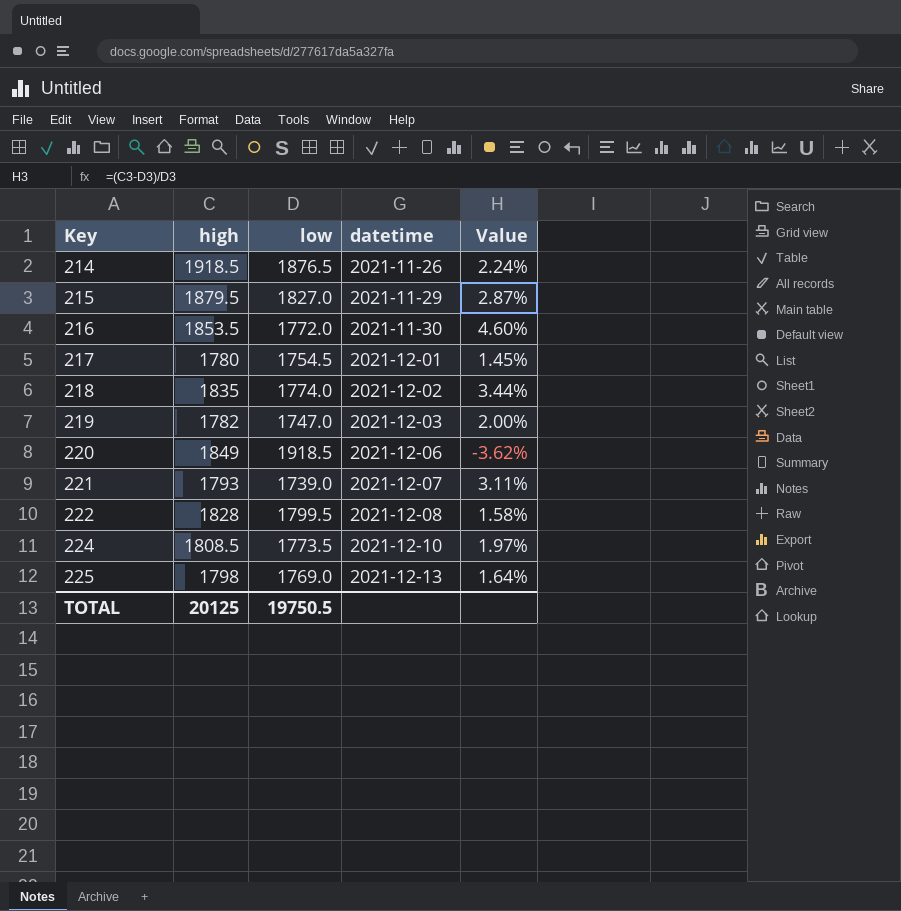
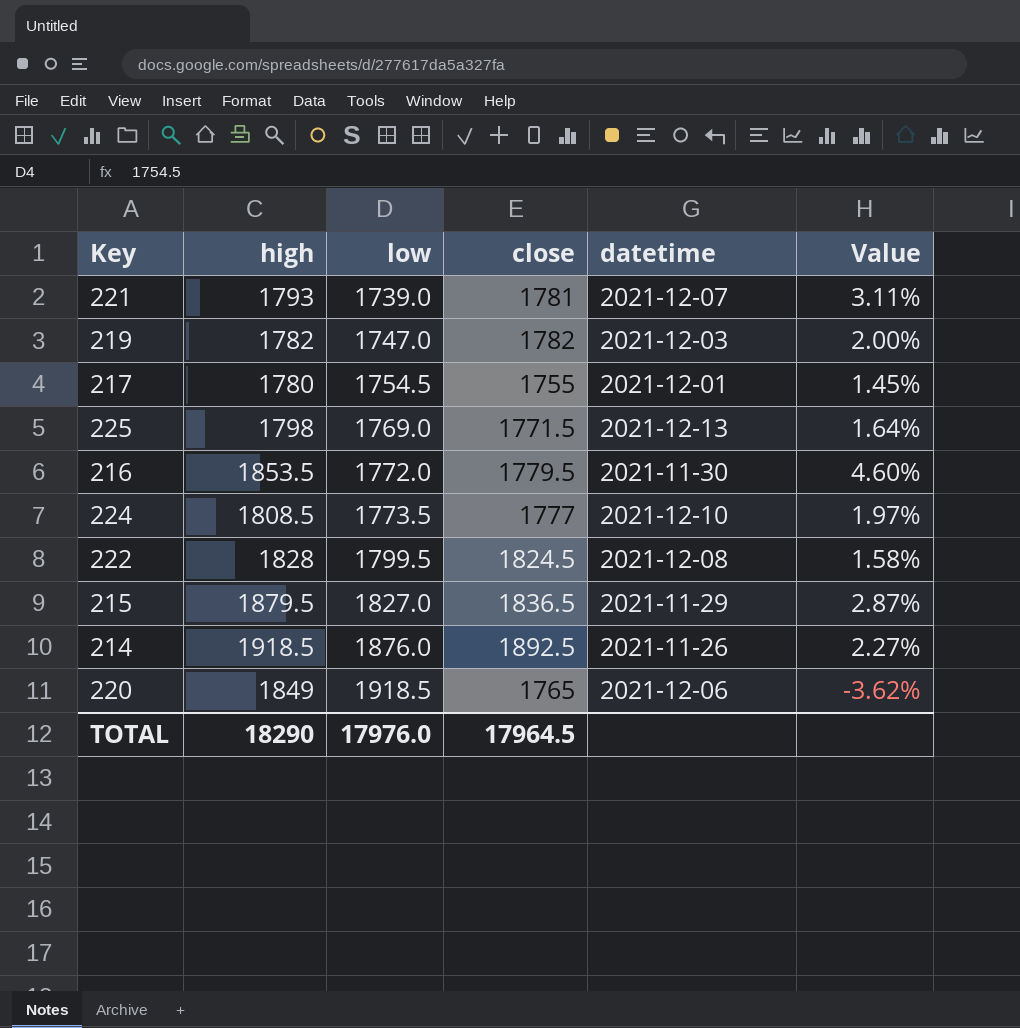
row order: Key ascending -> low ascending
column close | position: none -> 4
row 218: 1835 | 1774.0 | 2021-12-02 | 3.44% -> none
214 | low: 1876.5 -> 1876.0
214 | Value: 2.24% -> 2.27%
TOTAL | high: 20125 -> 18290
TOTAL | low: 19750.5 -> 17976.0

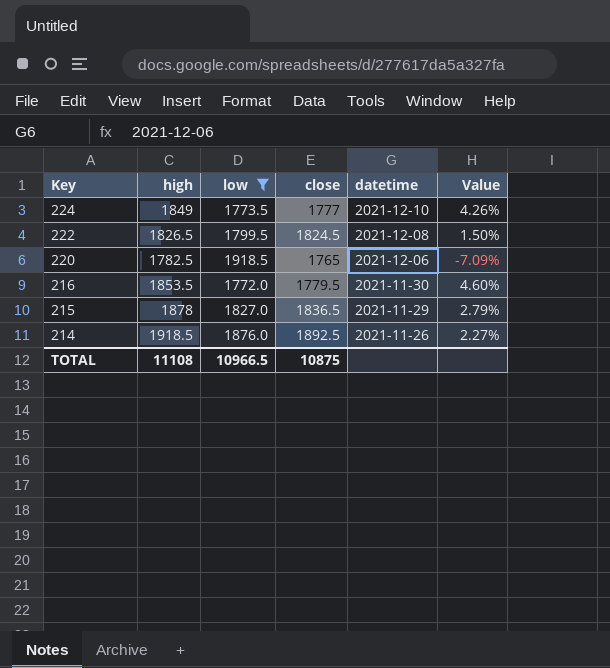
filter: none -> low >= 1772.0
row order: low ascending -> Key descending
224 | high: 1808.5 -> 1849
224 | Value: 1.97% -> 4.26%
222 | high: 1828 -> 1826.5
222 | Value: 1.58% -> 1.50%
220 | high: 1849 -> 1782.5
220 | Value: -3.62% -> -7.09%
215 | high: 1879.5 -> 1878
215 | Value: 2.87% -> 2.79%
TOTAL | high: 18290 -> 11108
TOTAL | low: 17976.0 -> 10966.5
TOTAL | close: 17964.5 -> 10875

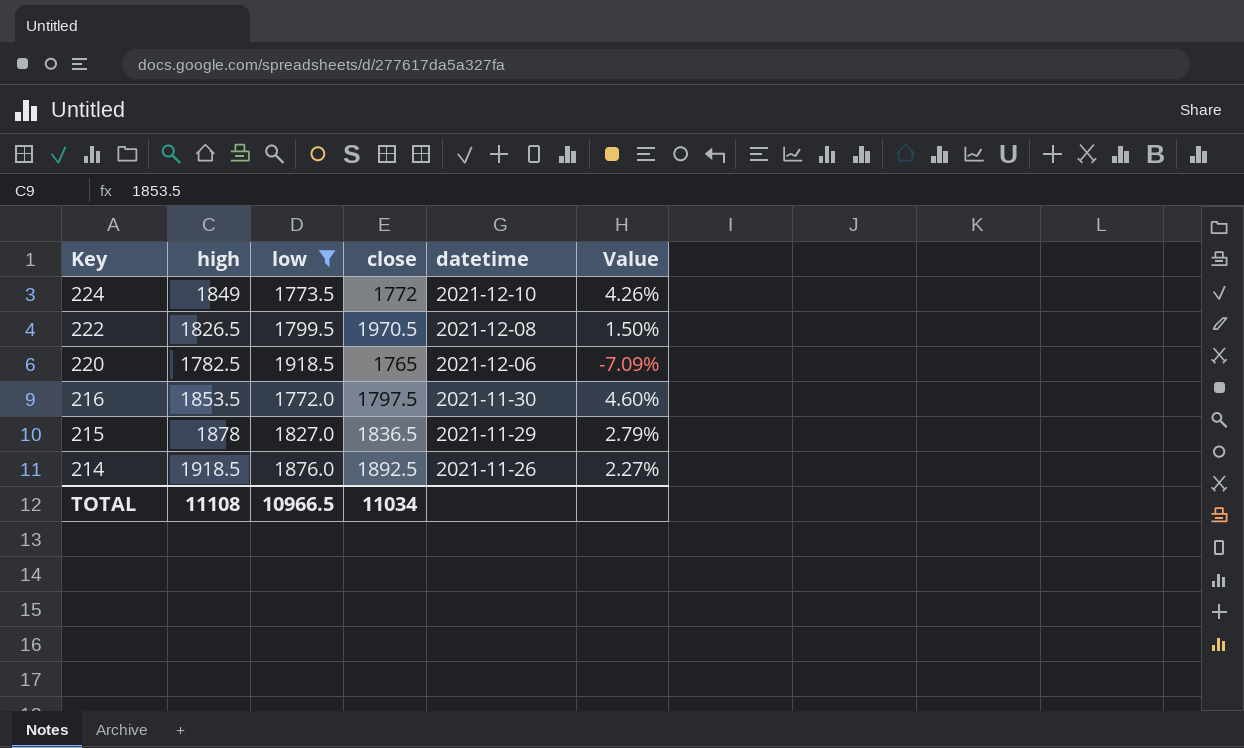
224 | close: 1777 -> 1772
222 | close: 1824.5 -> 1970.5
216 | close: 1779.5 -> 1797.5
TOTAL | close: 10875 -> 11034

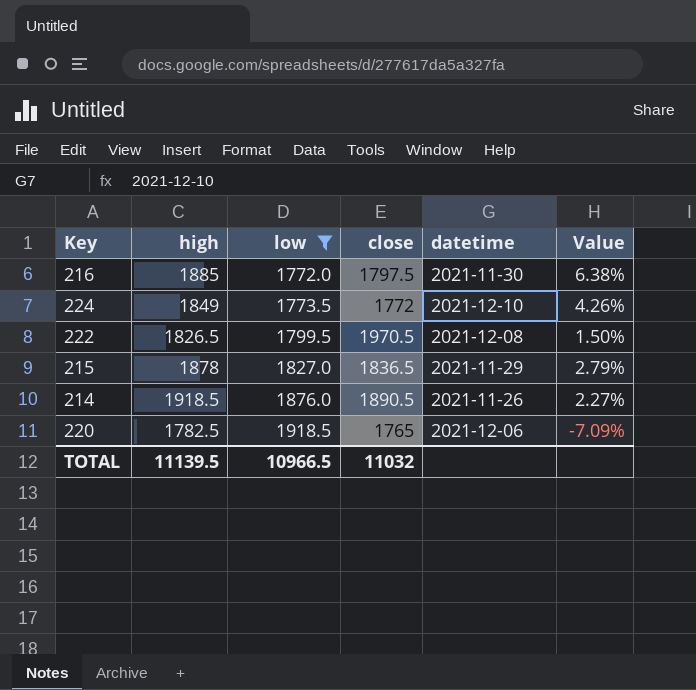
row order: Key descending -> low ascending
216 | high: 1853.5 -> 1885
216 | Value: 4.60% -> 6.38%
214 | close: 1892.5 -> 1890.5
TOTAL | high: 11108 -> 11139.5
TOTAL | close: 11034 -> 11032

